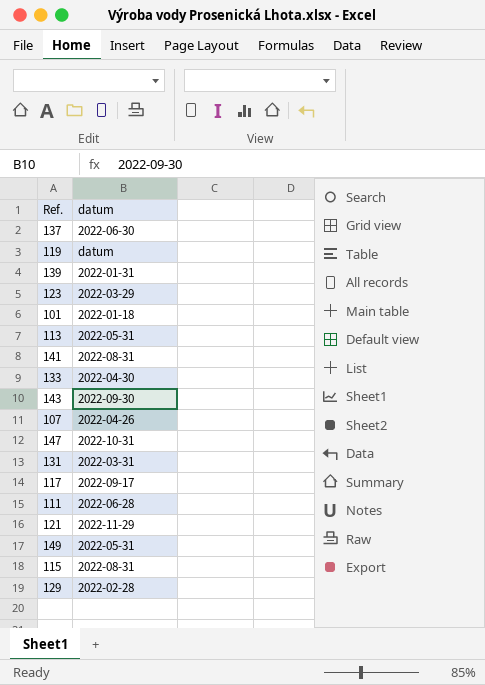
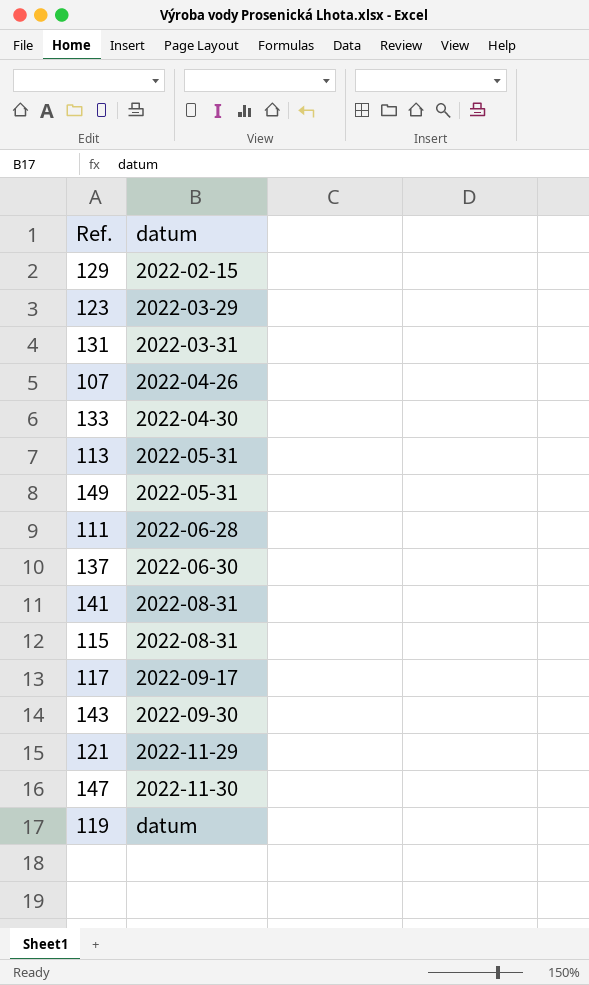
row order: none -> datum ascending
row 139: 2022-01-31 -> none
row 101: 2022-01-18 -> none
129 | datum: 2022-02-28 -> 2022-02-15
147 | datum: 2022-10-31 -> 2022-11-30

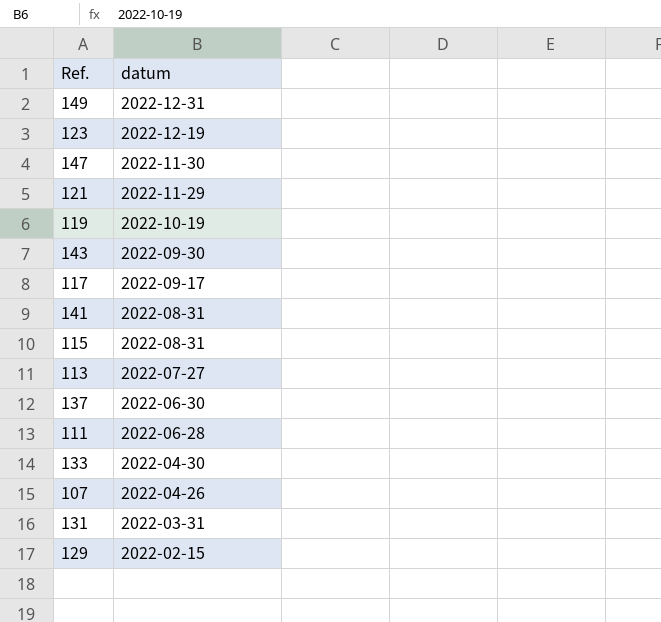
row order: datum ascending -> datum descending
149 | datum: 2022-05-31 -> 2022-12-31
123 | datum: 2022-03-29 -> 2022-12-19
119 | datum: datum -> 2022-10-19
113 | datum: 2022-05-31 -> 2022-07-27

